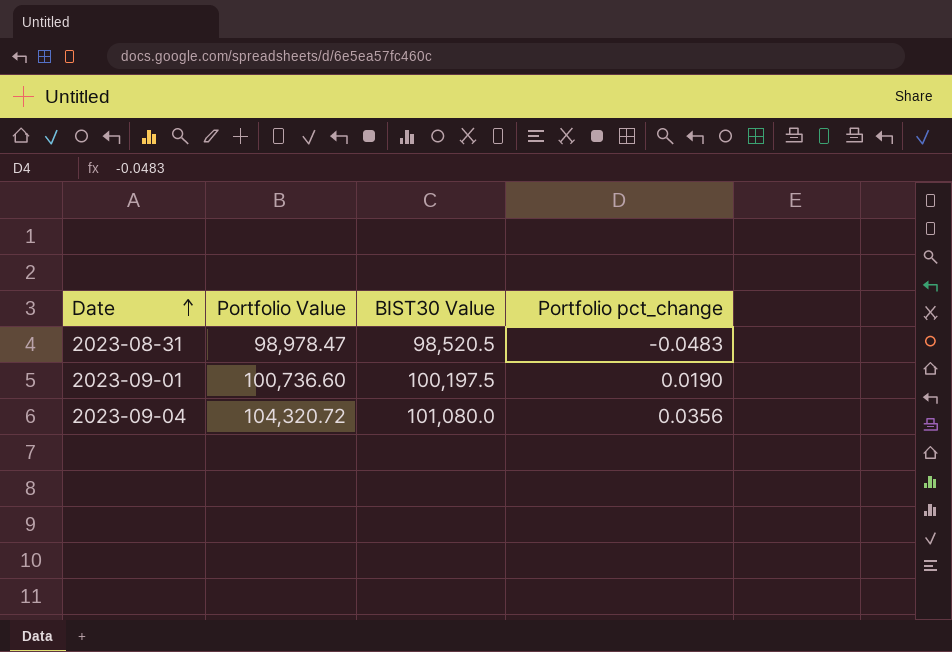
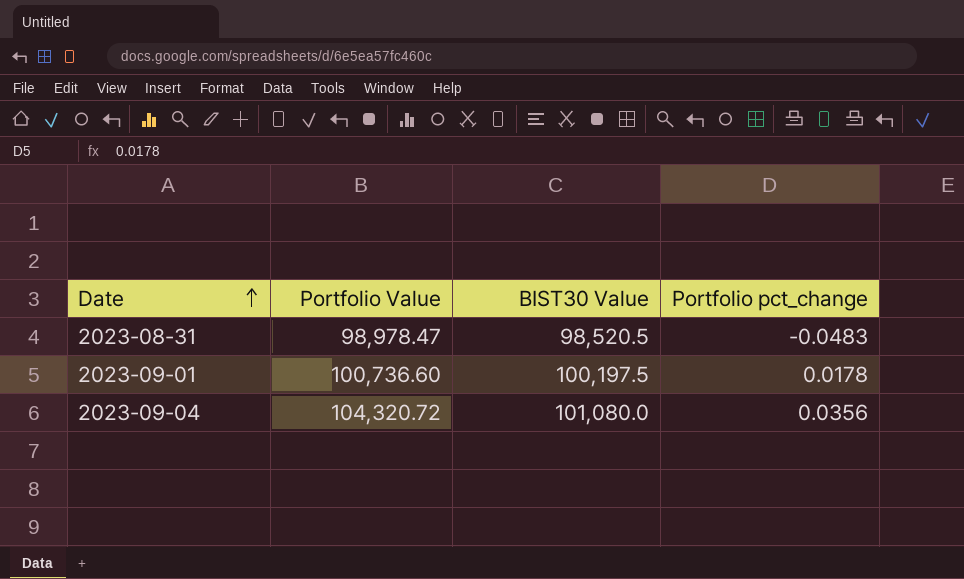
2023-09-01 | Portfolio pct_change: 0.0190 -> 0.0178

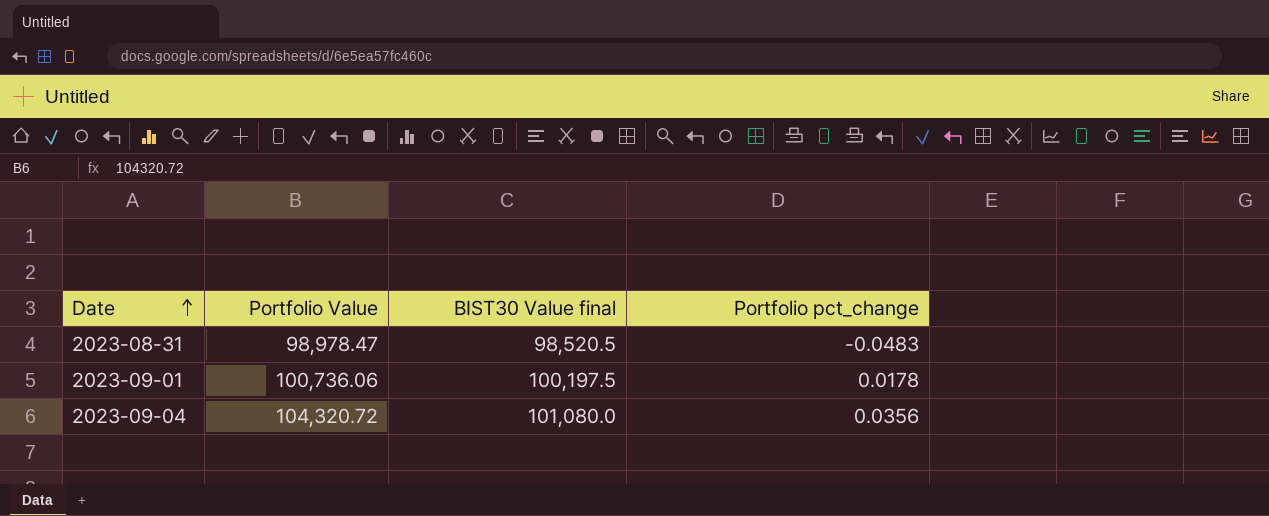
column name: BIST30 Value -> BIST30 Value final
2023-09-01 | Portfolio Value: 100,736.60 -> 100,736.06

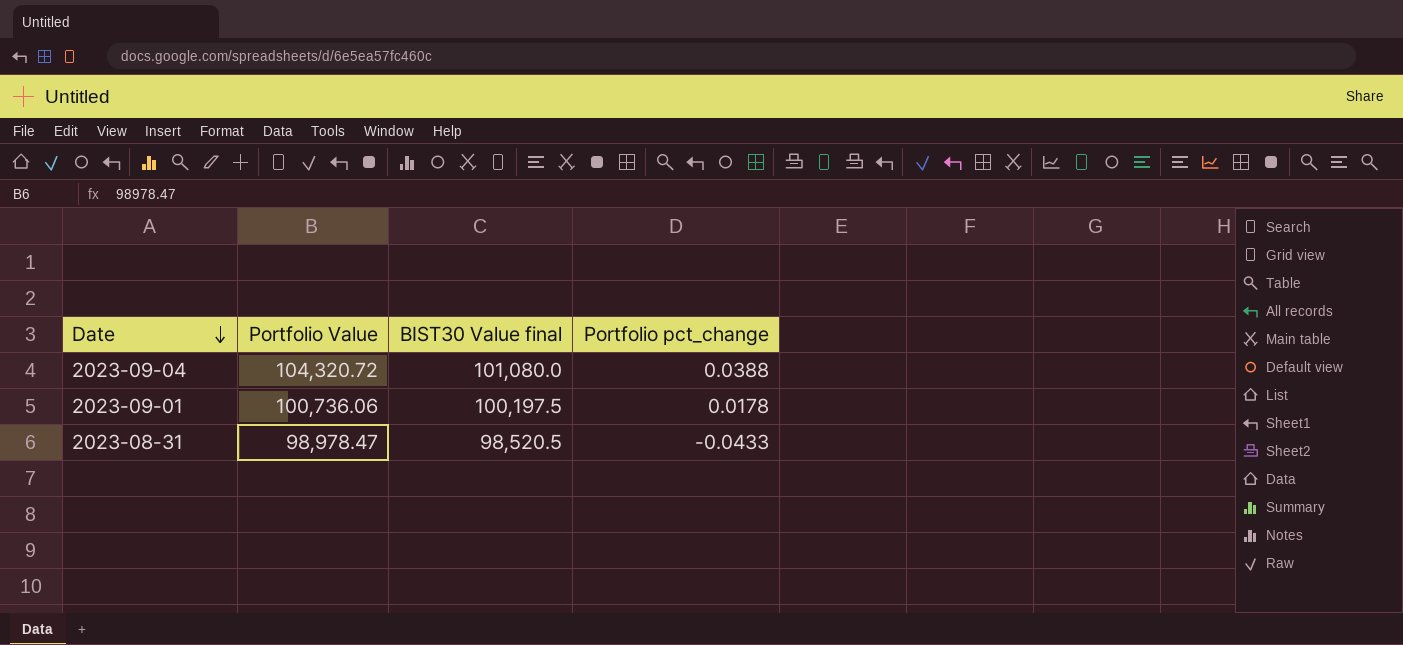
row order: Date ascending -> Date descending
2023-09-04 | Portfolio pct_change: 0.0356 -> 0.0388
2023-08-31 | Portfolio pct_change: -0.0483 -> -0.0433

